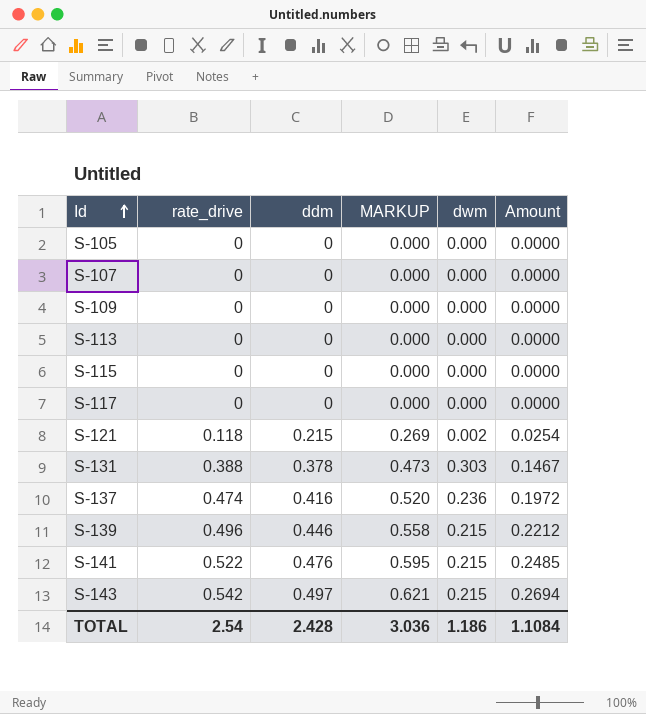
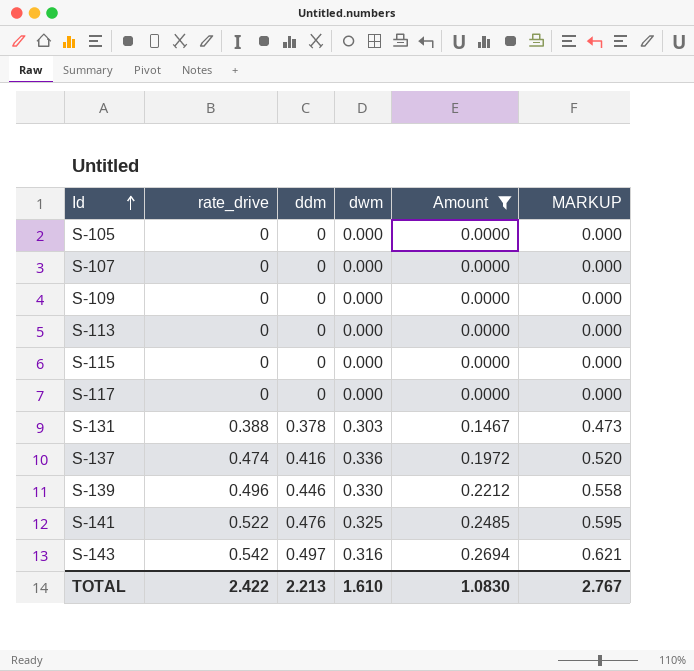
filter: none -> Amount != 0.0254
column MARKUP | position: 4 -> 6
S-137 | dwm: 0.236 -> 0.336
S-139 | dwm: 0.215 -> 0.330
S-141 | dwm: 0.215 -> 0.325
S-143 | dwm: 0.215 -> 0.316
TOTAL | rate_drive: 2.54 -> 2.422
TOTAL | ddm: 2.428 -> 2.213
TOTAL | dwm: 1.186 -> 1.610
TOTAL | Amount: 1.1084 -> 1.0830
TOTAL | MARKUP: 3.036 -> 2.767

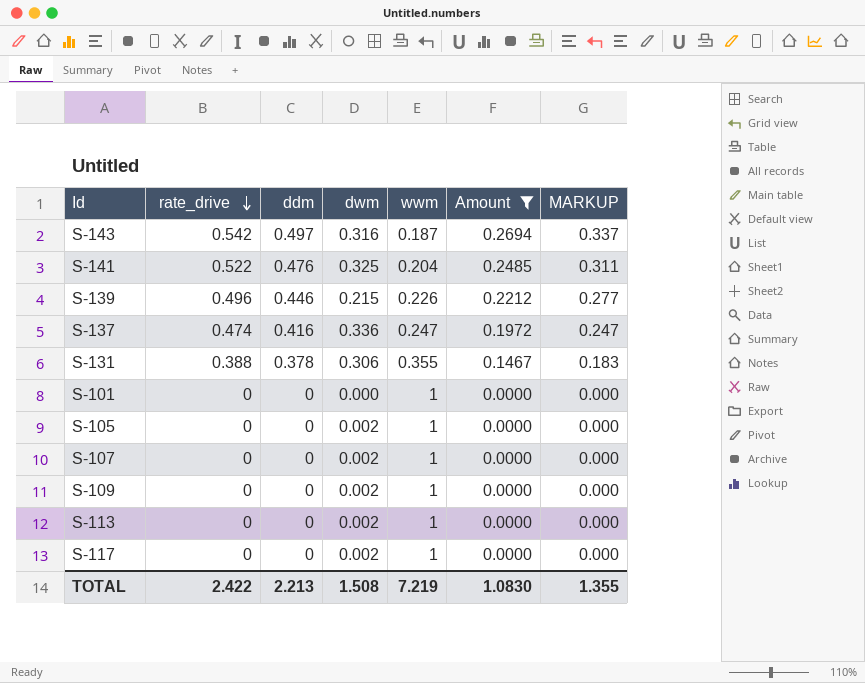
row order: Id ascending -> rate_drive descending
column wwm | position: none -> 5
column MARKUP | formula: [ddm] * 1.25 -> [Amount] * 1.25
row S-115: 0 | 0 | 0.000 | 0.0000 | 0.000 -> none
S-139 | dwm: 0.330 -> 0.215
S-131 | dwm: 0.303 -> 0.306
row S-101: none -> 0 | 0 | 0.000 | 1 | 0.0000 | 0.000
S-105 | dwm: 0.000 -> 0.002
S-107 | dwm: 0.000 -> 0.002
S-109 | dwm: 0.000 -> 0.002
S-113 | dwm: 0.000 -> 0.002
S-117 | dwm: 0.000 -> 0.002
TOTAL | dwm: 1.610 -> 1.508
TOTAL | MARKUP: 2.767 -> 1.355

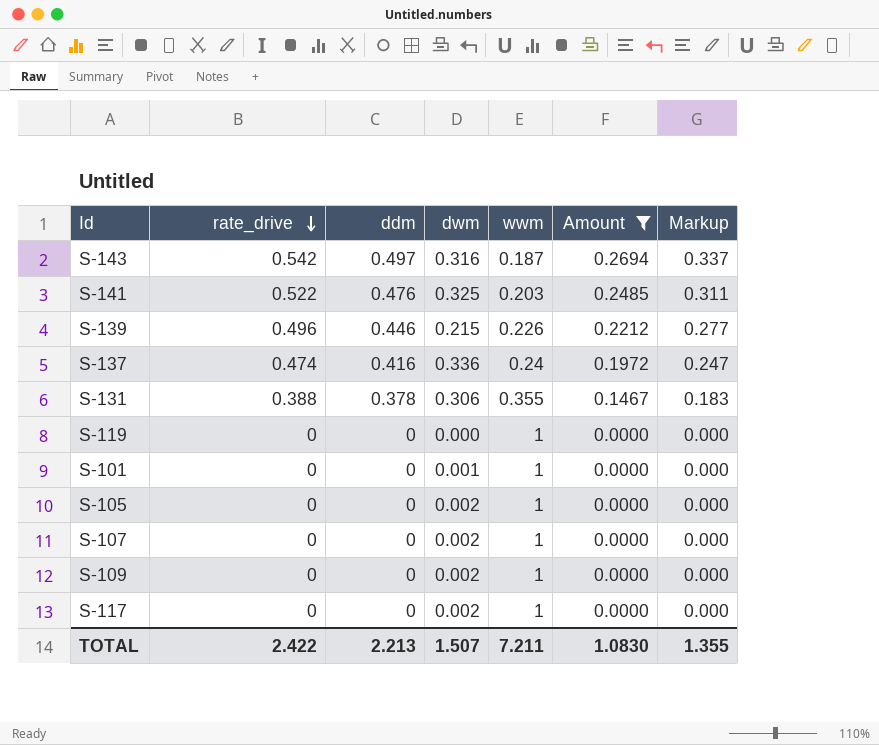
column name: MARKUP -> Markup
row S-113: 0 | 0 | 0.002 | 1 | 0.0000 | 0.000 -> none
S-141 | wwm: 0.204 -> 0.203
S-137 | wwm: 0.247 -> 0.24
row S-119: none -> 0 | 0 | 0.000 | 1 | 0.0000 | 0.000
S-101 | dwm: 0.000 -> 0.001
TOTAL | dwm: 1.508 -> 1.507
TOTAL | wwm: 7.219 -> 7.211

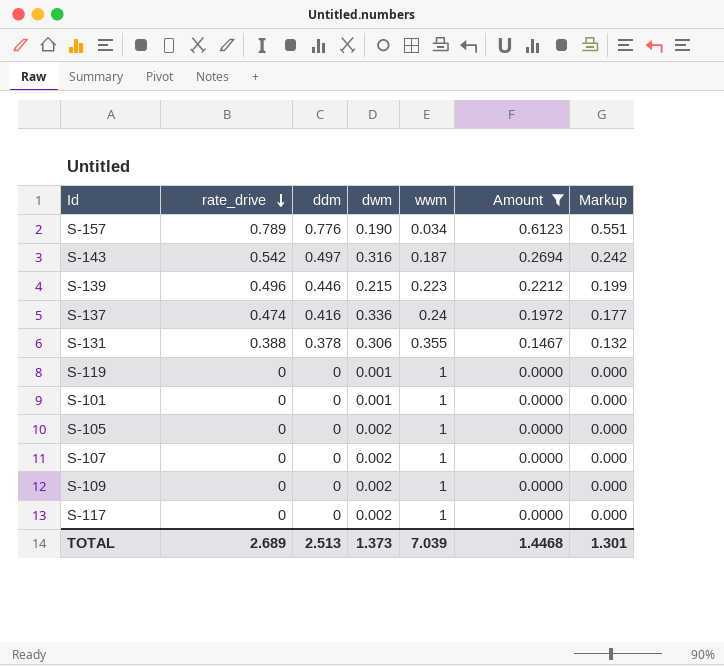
column Markup | formula: [Amount] * 1.25 -> [Amount] * 0.9
row S-141: 0.522 | 0.476 | 0.325 | 0.203 | 0.2485 | 0.311 -> none
row S-157: none -> 0.789 | 0.776 | 0.190 | 0.034 | 0.6123 | 0.551
S-139 | wwm: 0.226 -> 0.223
S-119 | dwm: 0.000 -> 0.001
TOTAL | rate_drive: 2.422 -> 2.689
TOTAL | ddm: 2.213 -> 2.513
TOTAL | dwm: 1.507 -> 1.373
TOTAL | wwm: 7.211 -> 7.039
TOTAL | Amount: 1.0830 -> 1.4468
TOTAL | Markup: 1.355 -> 1.301

